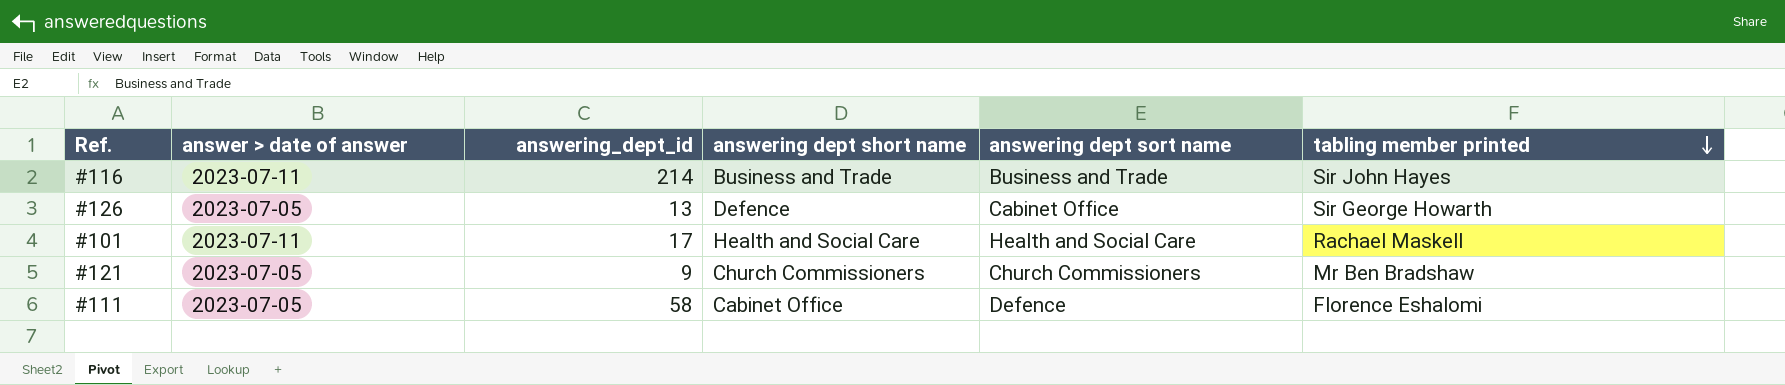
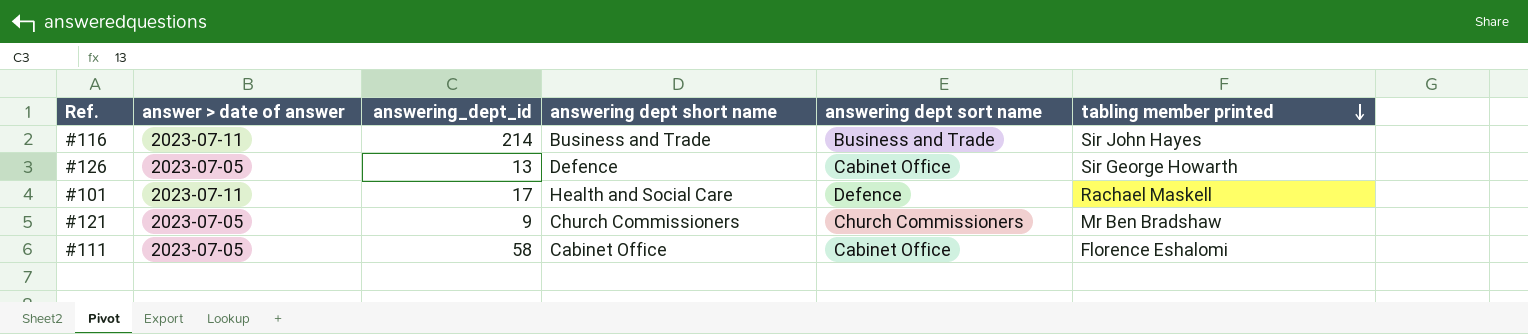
#101 | answering dept sort name: Health and Social Care -> Defence
#111 | answering dept sort name: Defence -> Cabinet Office

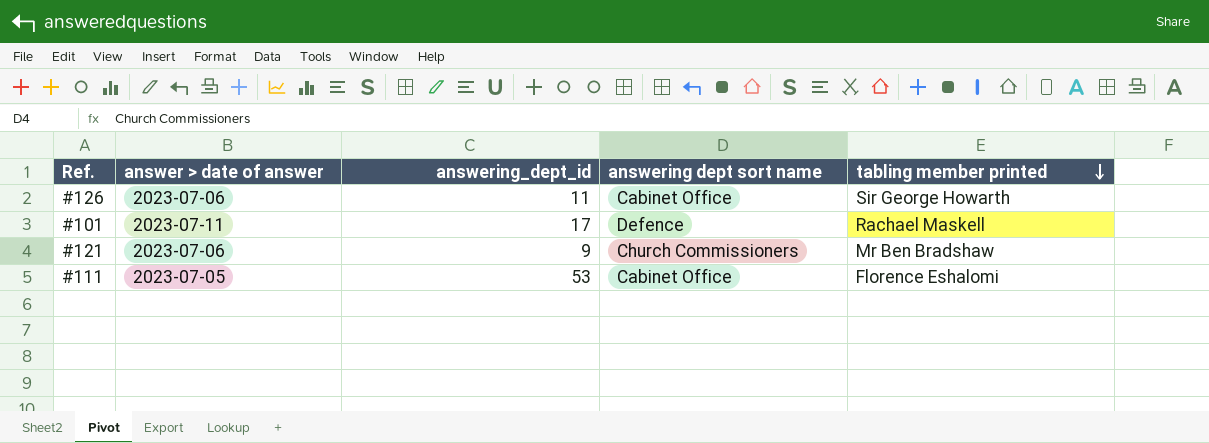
column answering dept short name | position: 4 -> none
row #116: 2023-07-11 | 214 | Business and Trade | Business and Trade | Sir John Hayes -> none
#126 | answer > date of answer: 2023-07-05 -> 2023-07-06
#126 | answering_dept_id: 13 -> 11
#121 | answer > date of answer: 2023-07-05 -> 2023-07-06
#111 | answering_dept_id: 58 -> 53

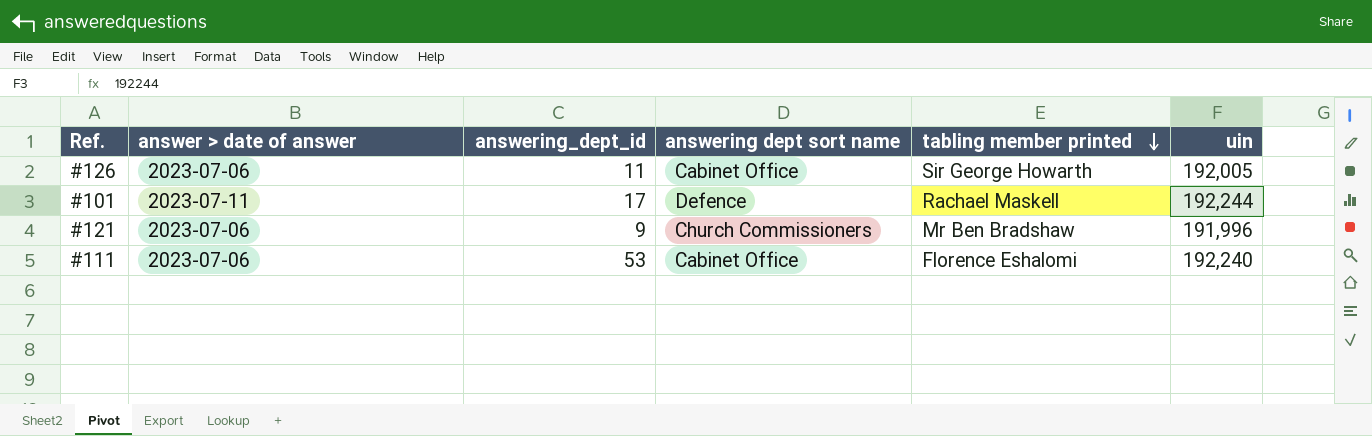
column uin | position: none -> 6
#111 | answer > date of answer: 2023-07-05 -> 2023-07-06

